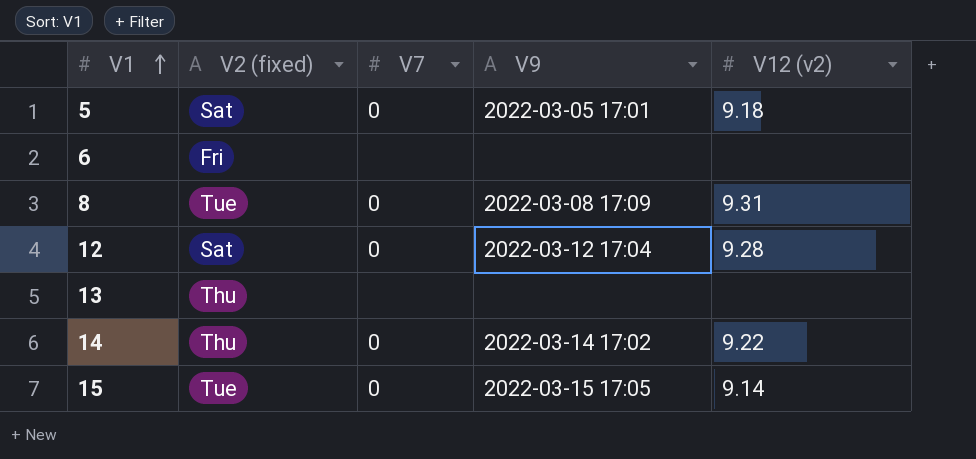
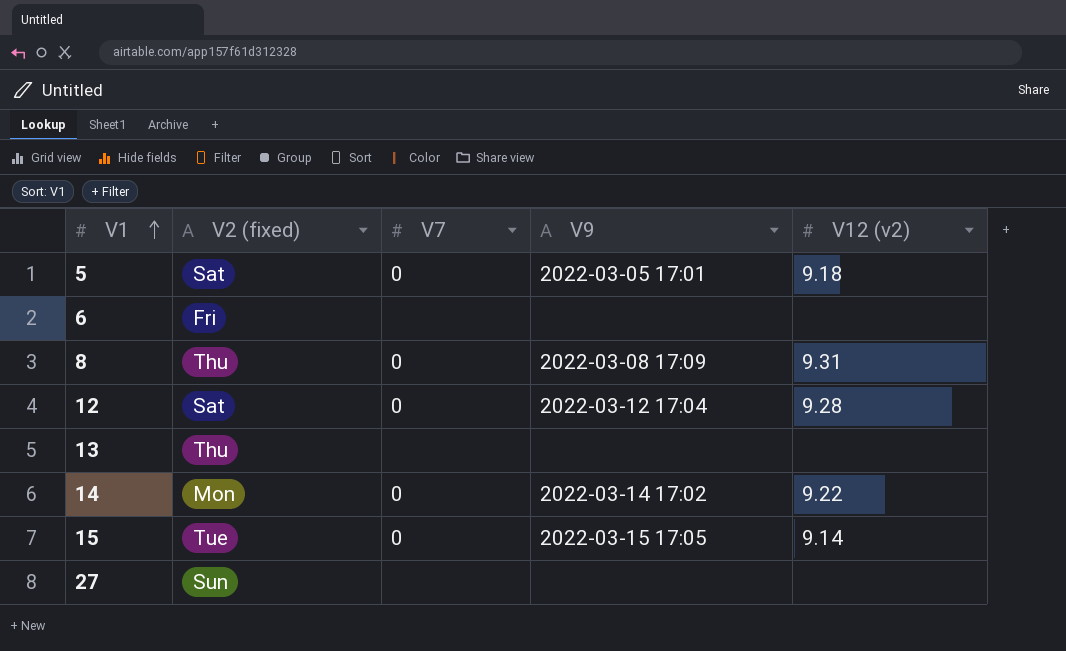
8 | V2 (fixed): Tue -> Thu
14 | V2 (fixed): Thu -> Mon
row 27: none -> Sun | none | none | none

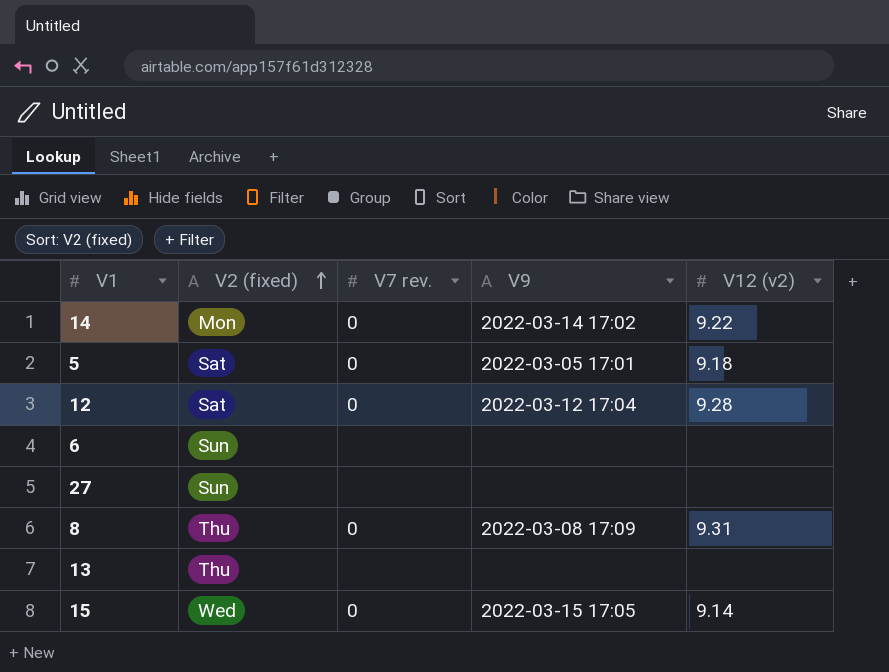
row order: V1 ascending -> V2 (fixed) ascending
column name: V7 -> V7 rev.
6 | V2 (fixed): Fri -> Sun
15 | V2 (fixed): Tue -> Wed

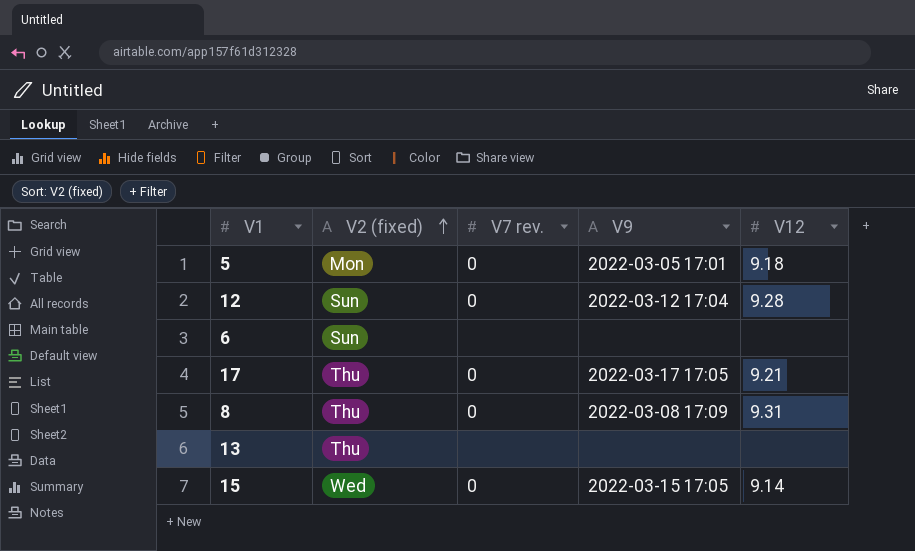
column name: V12 (v2) -> V12
row 14: Mon | 0 | 2022-03-14 17:02 | 9.22 -> none
row 27: Sun | none | none | none -> none
5 | V2 (fixed): Sat -> Mon
12 | V2 (fixed): Sat -> Sun
row 17: none -> Thu | 0 | 2022-03-17 17:05 | 9.21

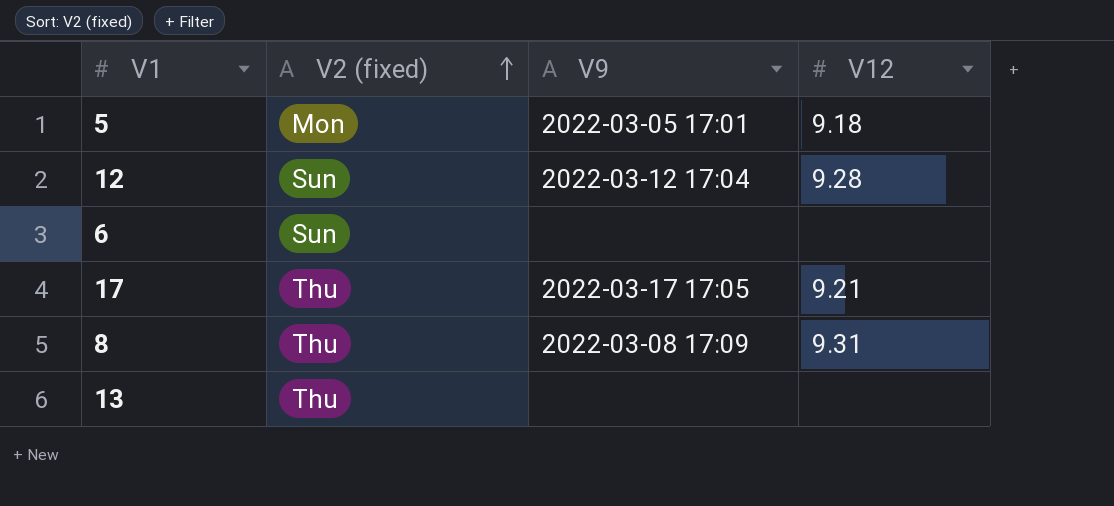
column V7 rev. | position: 3 -> none
row 15: Wed | 0 | 2022-03-15 17:05 | 9.14 -> none

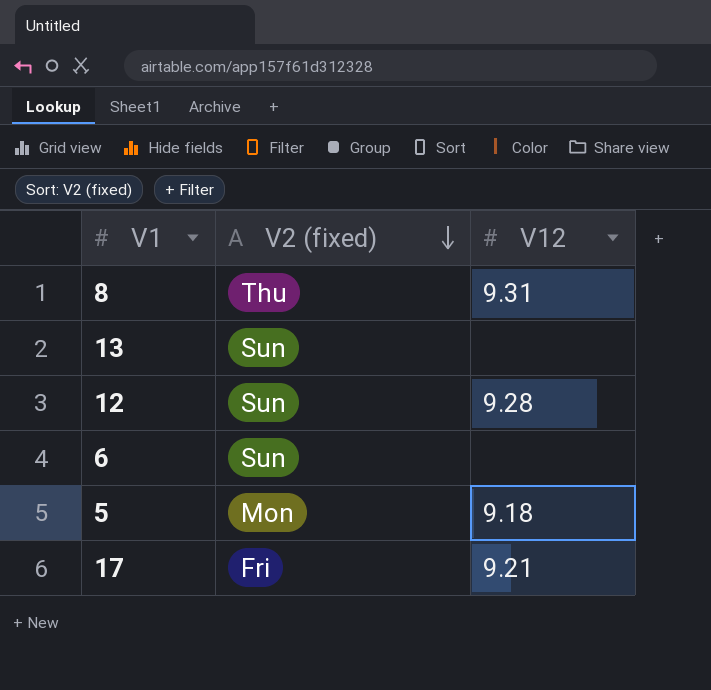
row order: V2 (fixed) ascending -> V2 (fixed) descending
column V9 | position: 3 -> none
13 | V2 (fixed): Thu -> Sun
17 | V2 (fixed): Thu -> Fri

